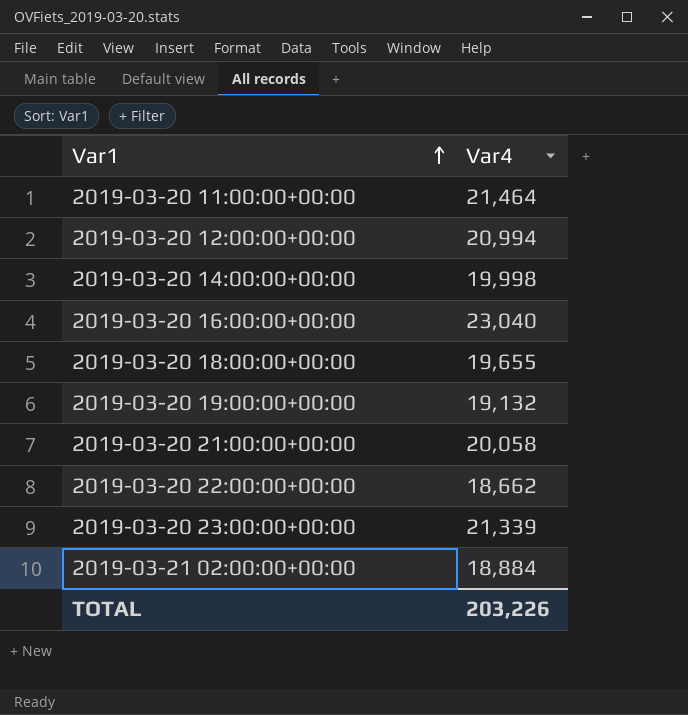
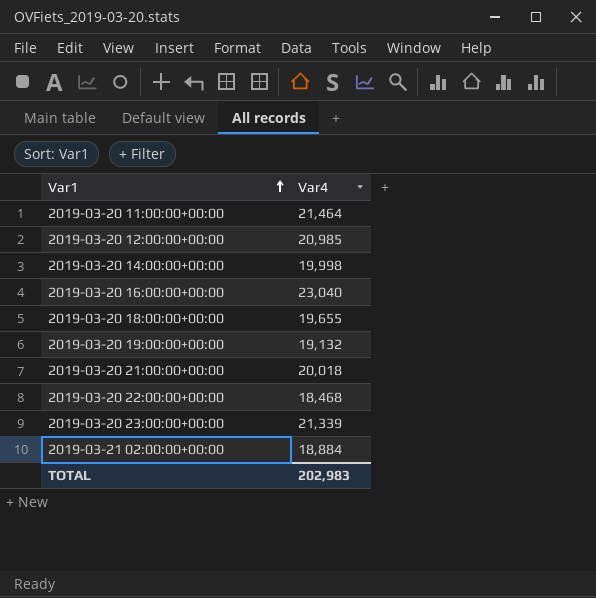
2019-03-20 12:00:00+00:00 | Var4: 20,994 -> 20,985
2019-03-20 21:00:00+00:00 | Var4: 20,058 -> 20,018
2019-03-20 22:00:00+00:00 | Var4: 18,662 -> 18,468
TOTAL | Var4: 203,226 -> 202,983

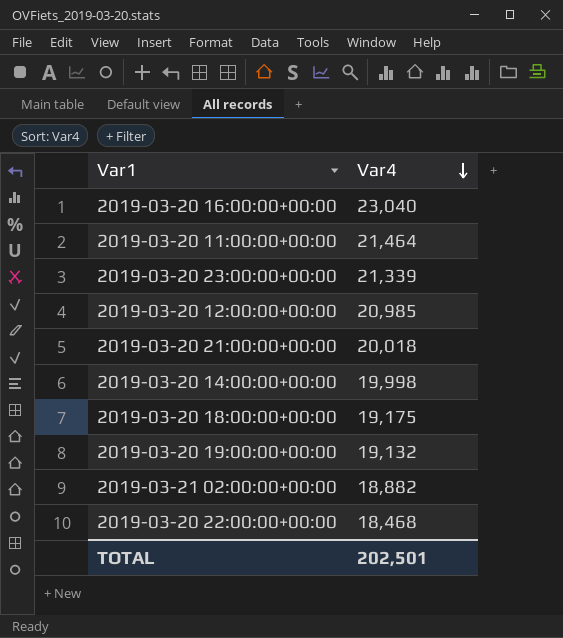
row order: Var1 ascending -> Var4 descending
2019-03-20 18:00:00+00:00 | Var4: 19,655 -> 19,175
2019-03-21 02:00:00+00:00 | Var4: 18,884 -> 18,882
TOTAL | Var4: 202,983 -> 202,501

